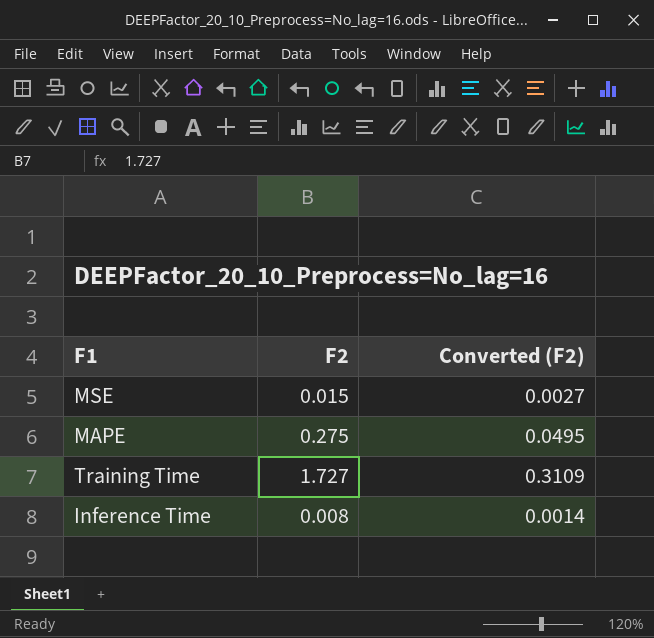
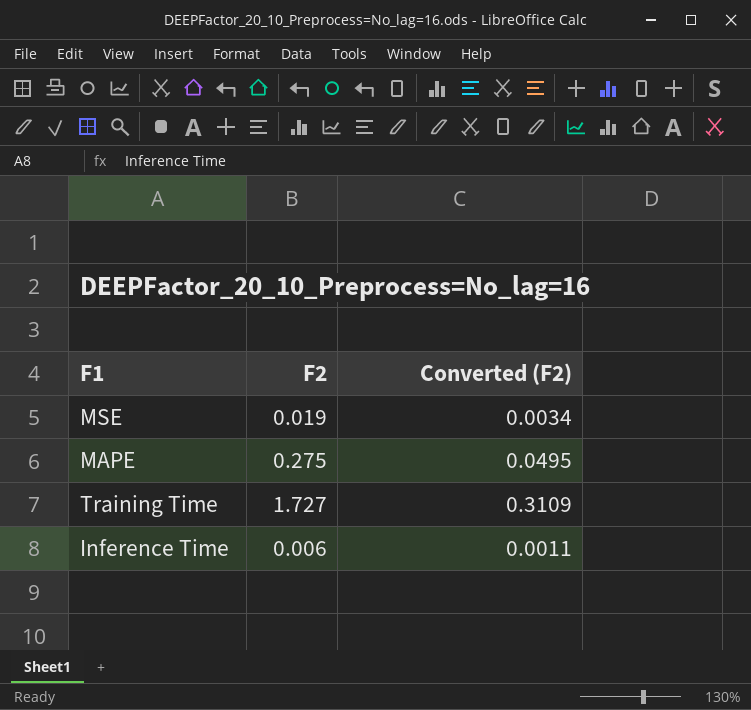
MSE | F2: 0.015 -> 0.019
MSE | Converted (F2): 0.0027 -> 0.0034
Inference Time | F2: 0.008 -> 0.006
Inference Time | Converted (F2): 0.0014 -> 0.0011

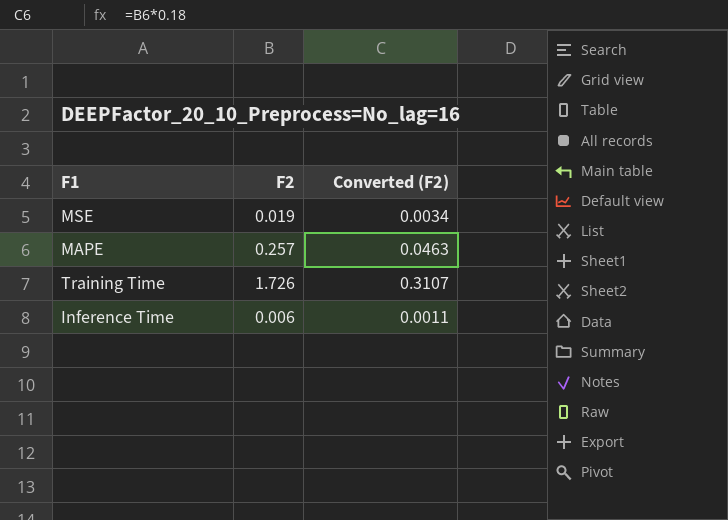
MAPE | F2: 0.275 -> 0.257
MAPE | Converted (F2): 0.0495 -> 0.0463
Training Time | F2: 1.727 -> 1.726
Training Time | Converted (F2): 0.3109 -> 0.3107

